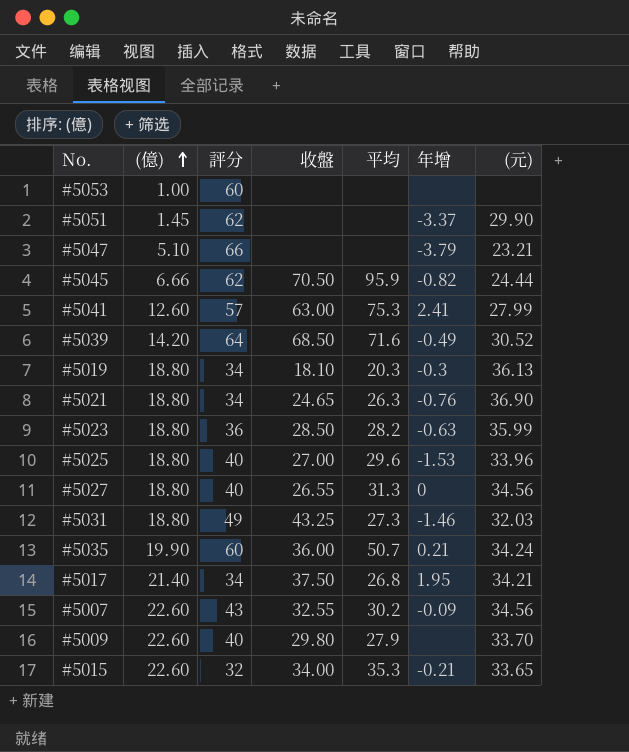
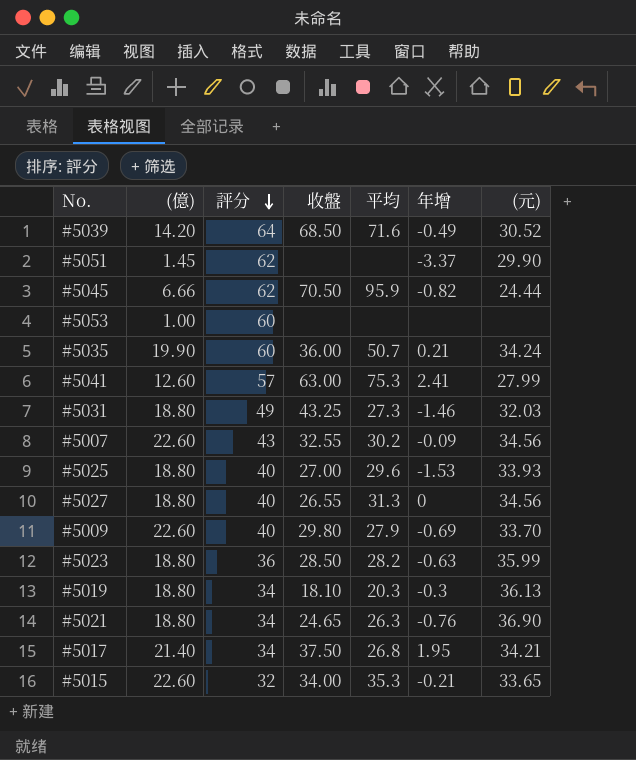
row order: (億) ascending -> 評分 descending
row #5047: 5.10 | 66 | none | none | -3.79 | 23.21 -> none
#5025 | (元): 33.96 -> 33.93
#5009 | 年增: none -> -0.69

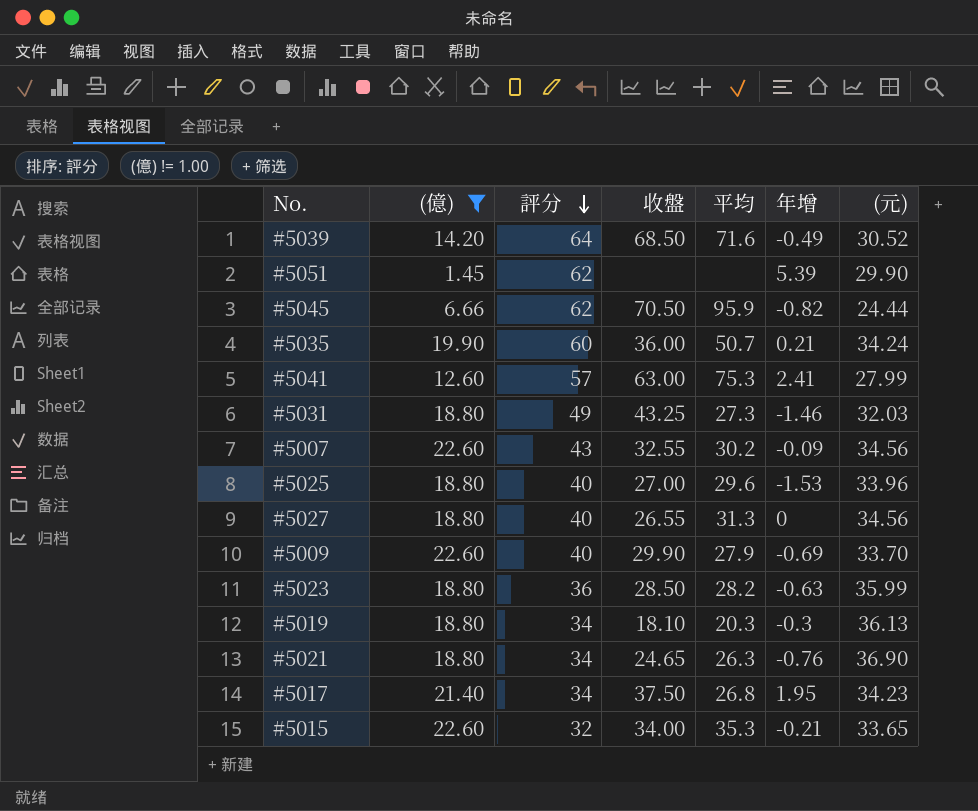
filter: none -> (億) != 1.00
#5051 | 年增: -3.37 -> 5.39
#5025 | (元): 33.93 -> 33.96
#5009 | 收盤: 29.80 -> 29.90
#5017 | (元): 34.21 -> 34.23

